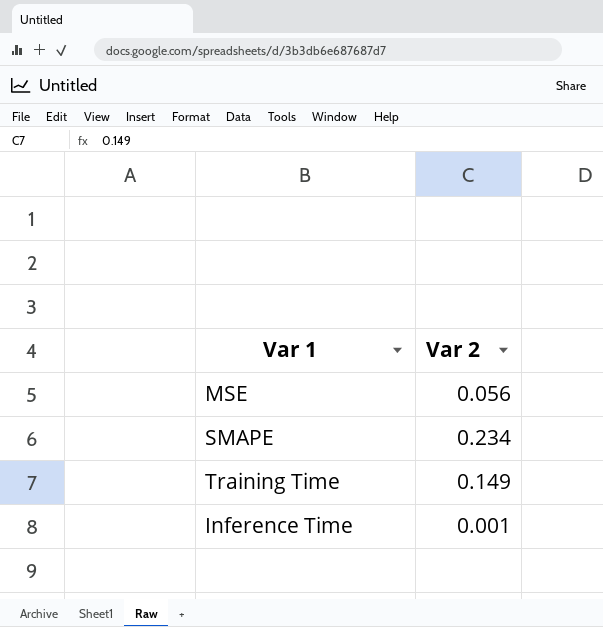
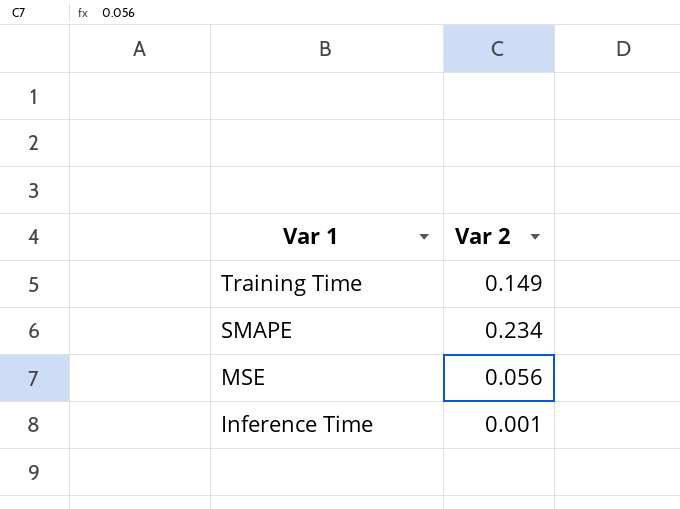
row order: none -> Var 1 descending

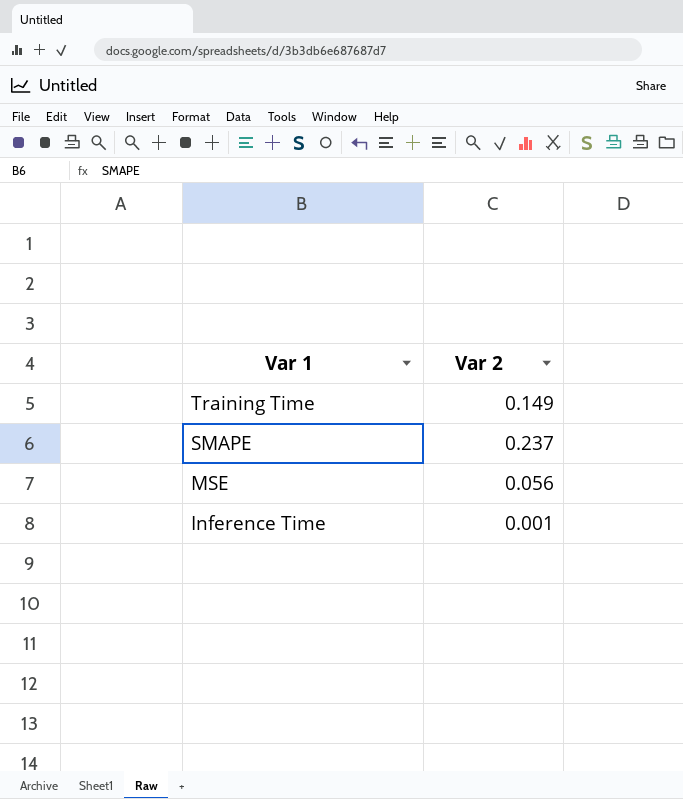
SMAPE | Var 2: 0.234 -> 0.237

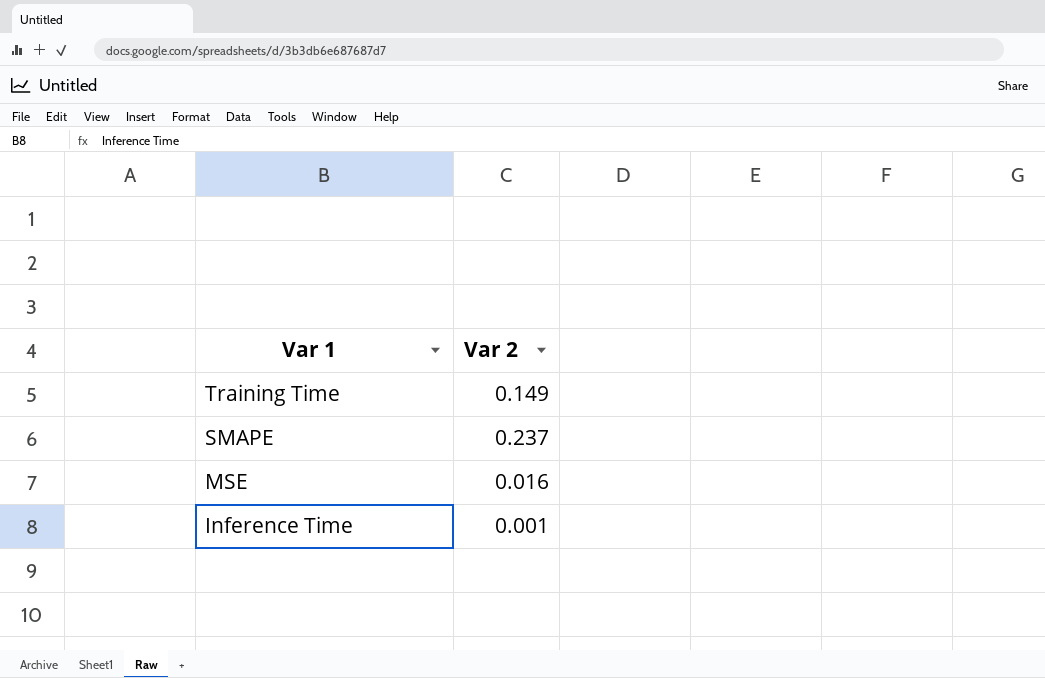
MSE | Var 2: 0.056 -> 0.016

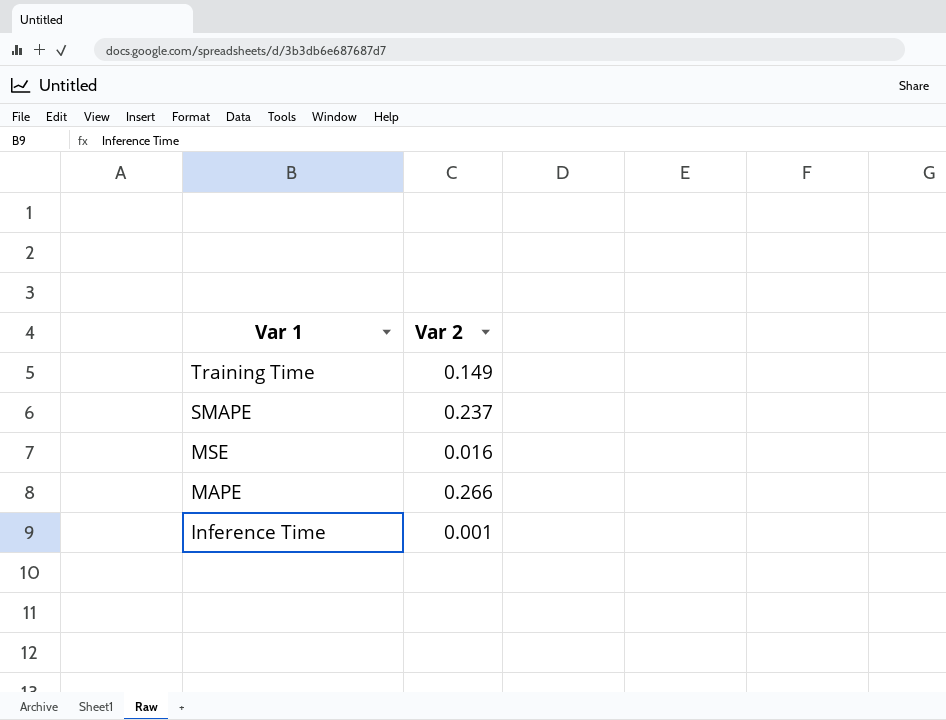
row MAPE: none -> 0.266

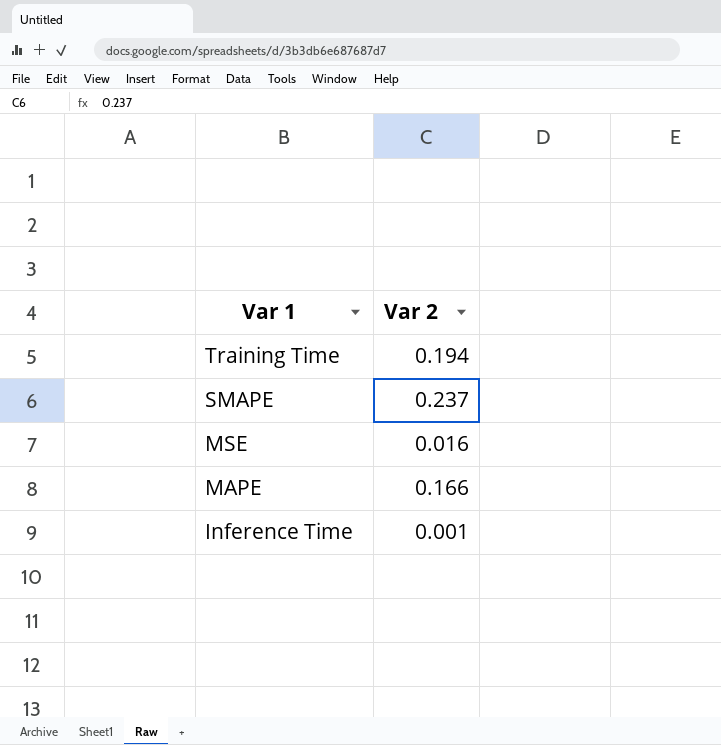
Training Time | Var 2: 0.149 -> 0.194
MAPE | Var 2: 0.266 -> 0.166

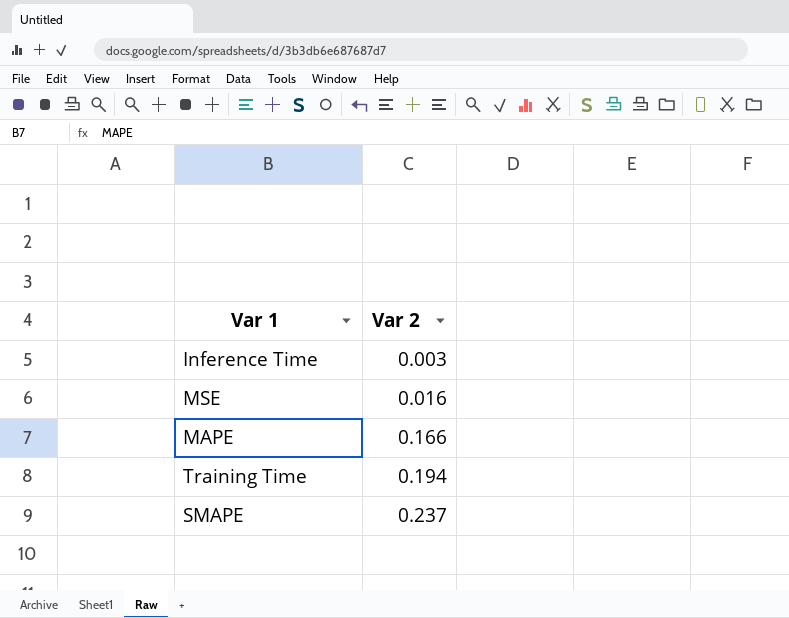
row order: Var 1 descending -> Var 2 ascending
Inference Time | Var 2: 0.001 -> 0.003

